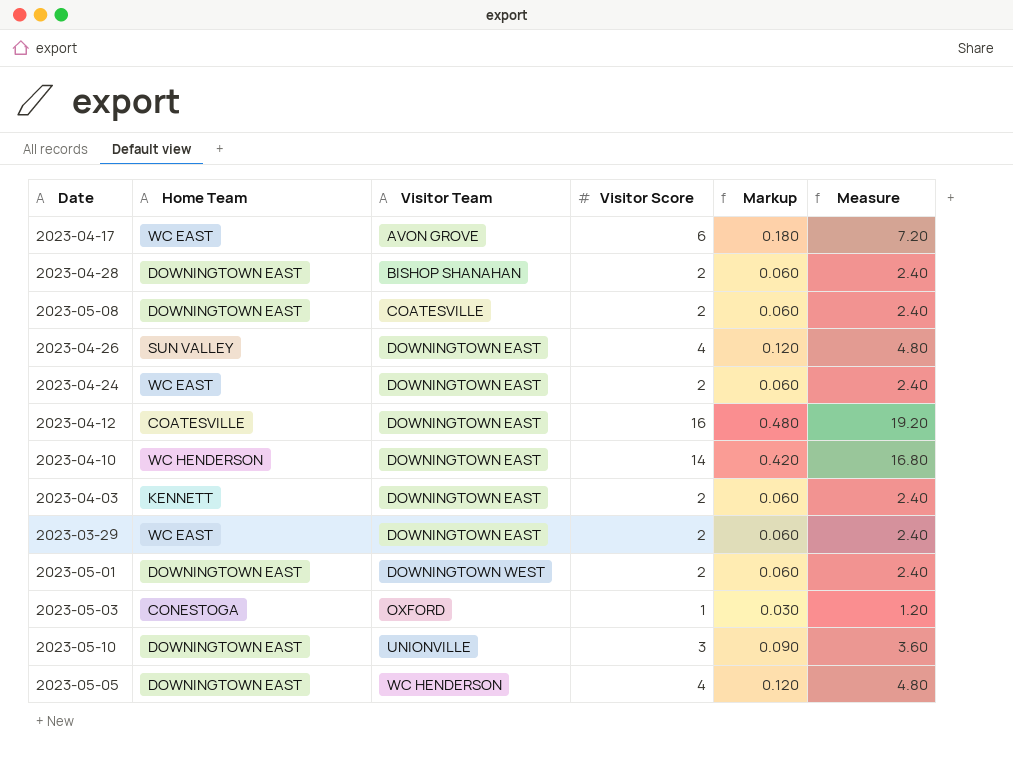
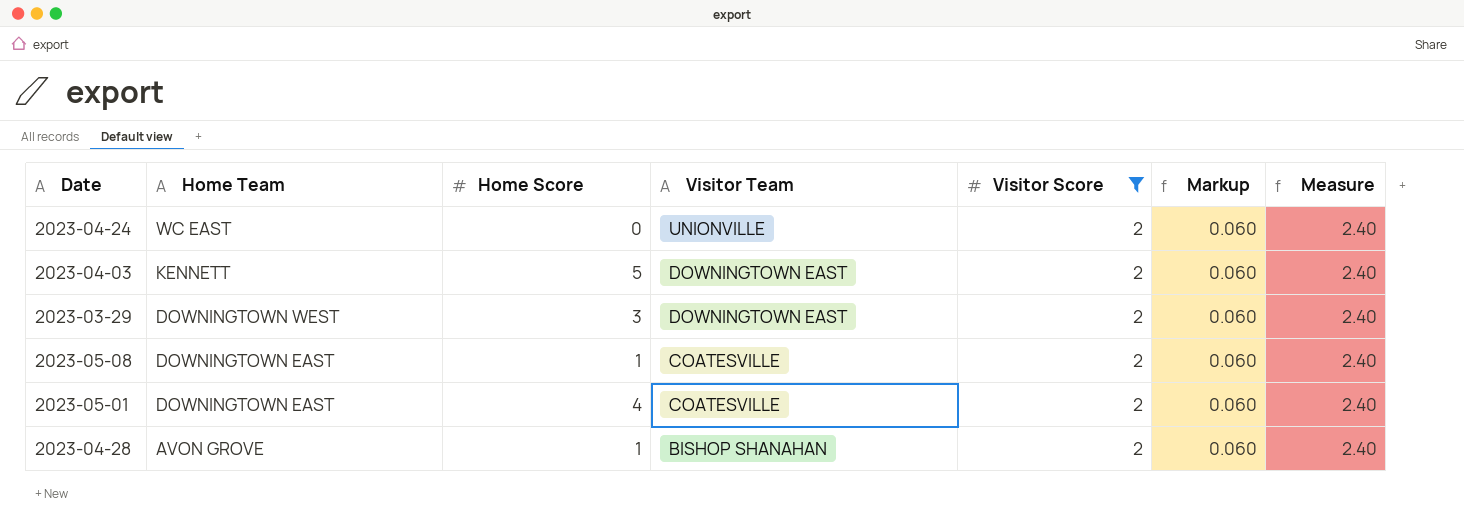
filter: none -> Visitor Score = 2
row order: Visitor Team ascending -> Home Team descending
column Home Score | position: none -> 3
2023-04-24 | Visitor Team: DOWNINGTOWN EAST -> UNIONVILLE
2023-03-29 | Home Team: WC EAST -> DOWNINGTOWN WEST
2023-05-01 | Visitor Team: DOWNINGTOWN WEST -> COATESVILLE
2023-04-28 | Home Team: DOWNINGTOWN EAST -> AVON GROVE

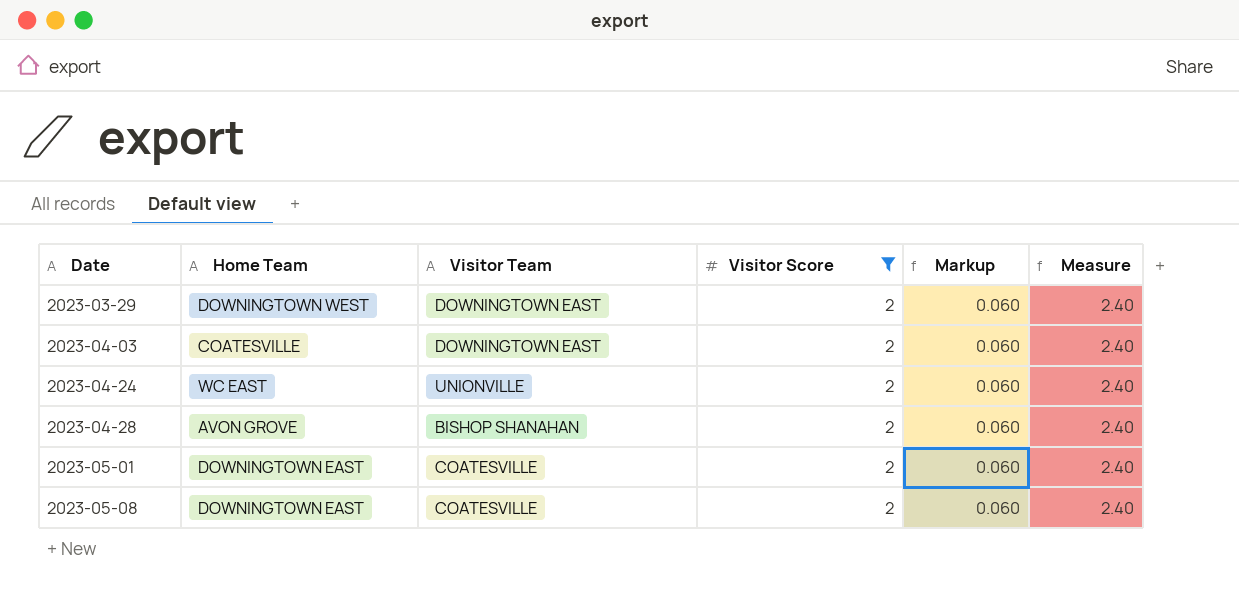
row order: Home Team descending -> Date ascending
column Home Score | position: 3 -> none
2023-04-03 | Home Team: KENNETT -> COATESVILLE

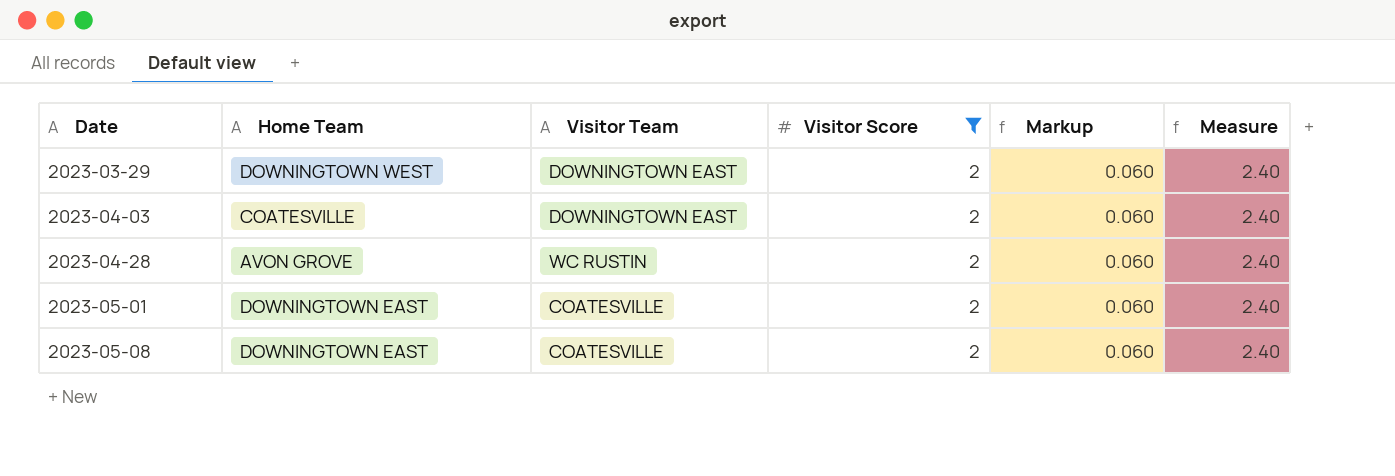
row 2023-04-24: WC EAST | UNIONVILLE | 2 | 0.060 | 2.40 -> none
2023-04-28 | Visitor Team: BISHOP SHANAHAN -> WC RUSTIN

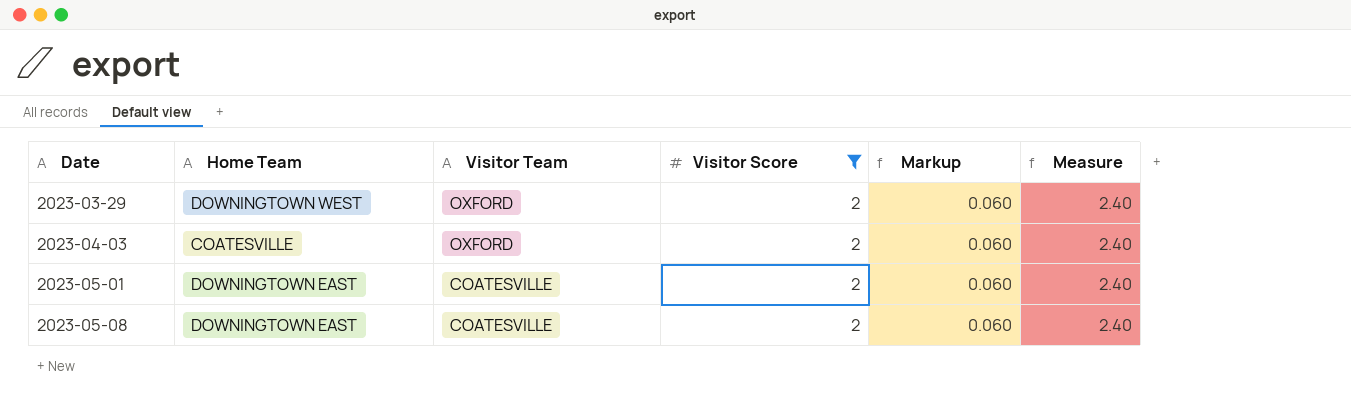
row 2023-04-28: AVON GROVE | WC RUSTIN | 2 | 0.060 | 2.40 -> none
2023-03-29 | Visitor Team: DOWNINGTOWN EAST -> OXFORD
2023-04-03 | Visitor Team: DOWNINGTOWN EAST -> OXFORD

